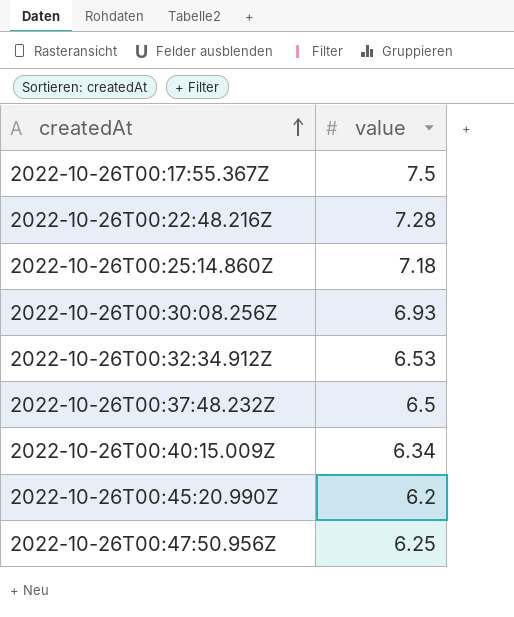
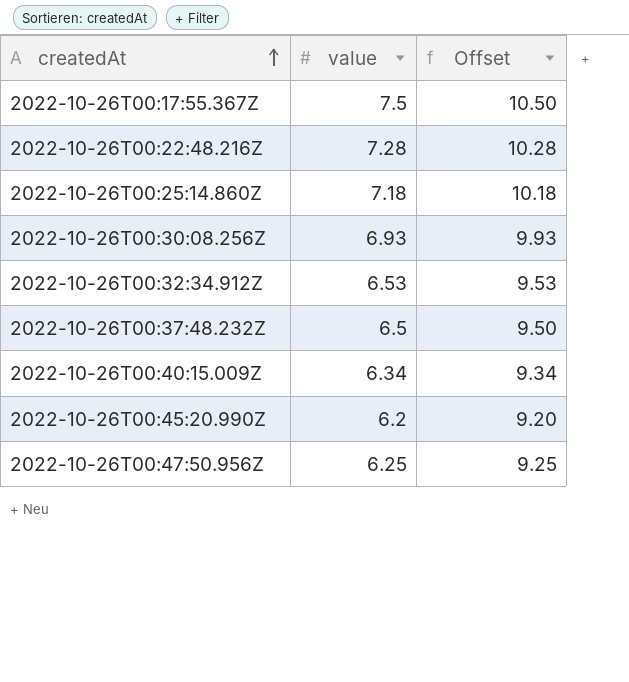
column Offset | formula: none -> [value] + 3

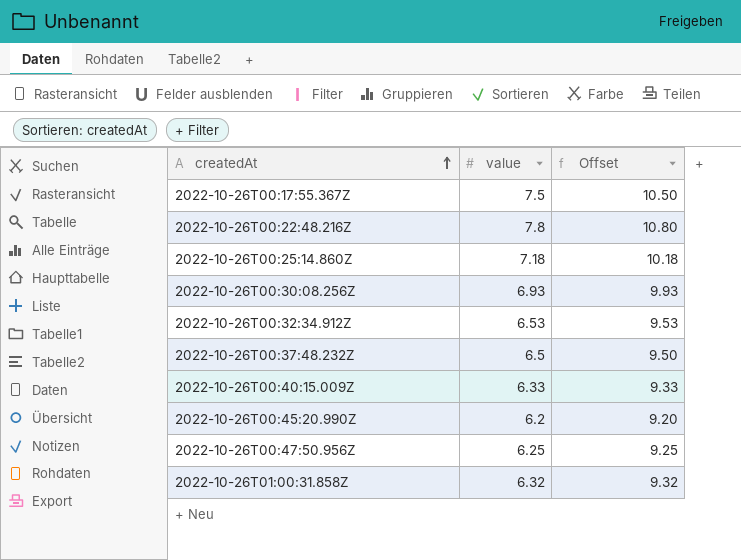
2022-10-26T00:22:48.216Z | value: 7.28 -> 7.8
2022-10-26T00:22:48.216Z | Offset: 10.28 -> 10.80
2022-10-26T00:40:15.009Z | value: 6.34 -> 6.33
2022-10-26T00:40:15.009Z | Offset: 9.34 -> 9.33
row 2022-10-26T01:00:31.858Z: none -> 6.32 | 9.32

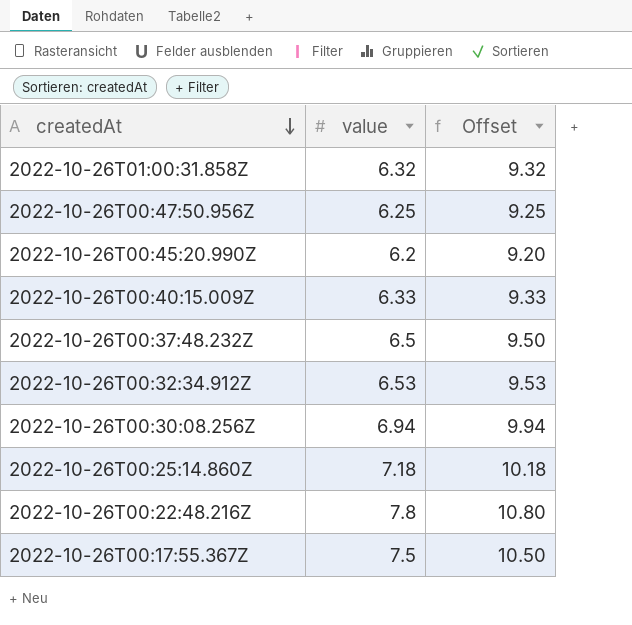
row order: createdAt ascending -> createdAt descending
2022-10-26T00:30:08.256Z | value: 6.93 -> 6.94
2022-10-26T00:30:08.256Z | Offset: 9.93 -> 9.94

